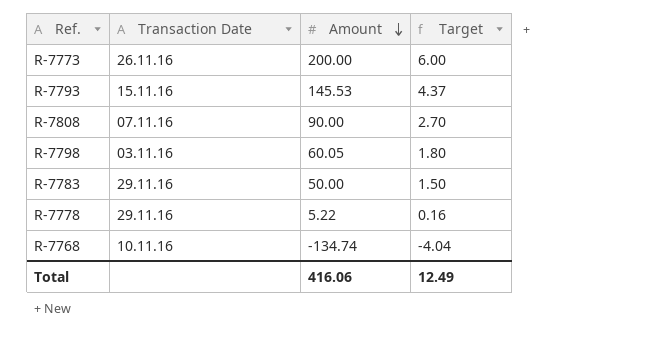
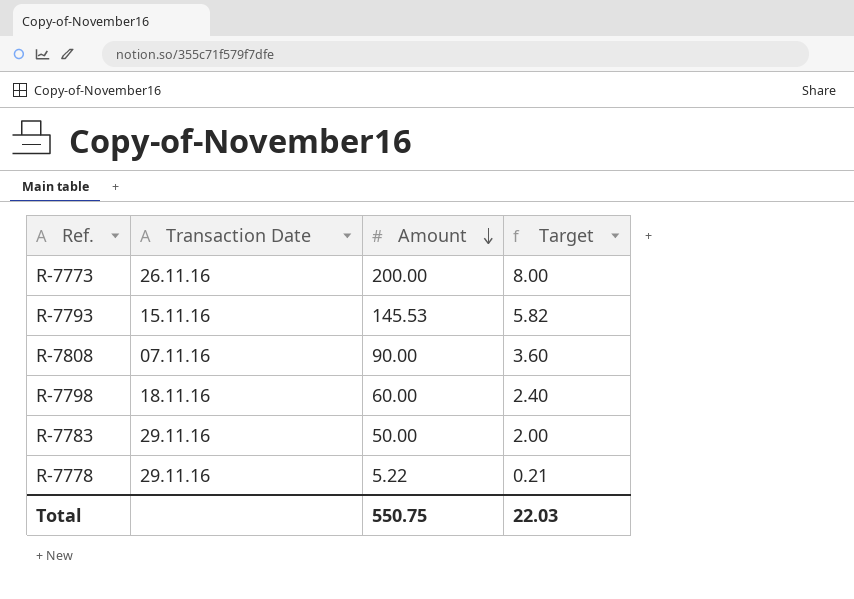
column Target | formula: [Amount] * 0.03 -> [Amount] * 0.04
row R-7768: 10.11.16 | -134.74 | -4.04 -> none
R-7798 | Transaction Date: 03.11.16 -> 18.11.16
R-7798 | Amount: 60.05 -> 60.00
Total | Amount: 416.06 -> 550.75
Total | Target: 12.49 -> 22.03

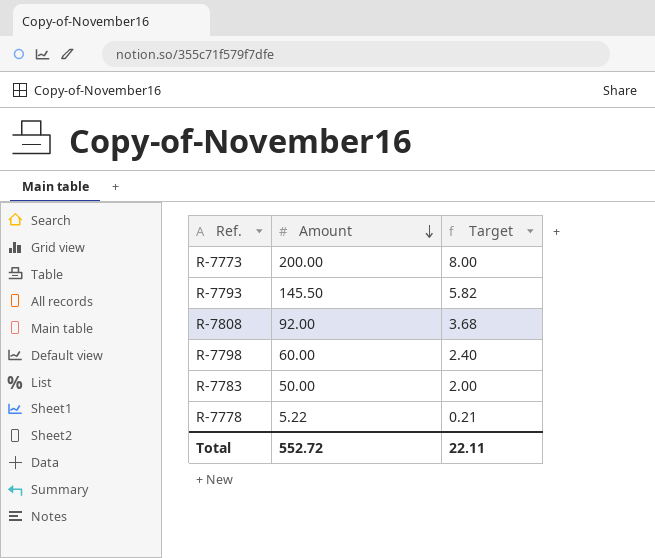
column Transaction Date | position: 2 -> none
R-7793 | Amount: 145.53 -> 145.50
R-7808 | Amount: 90.00 -> 92.00
R-7808 | Target: 3.60 -> 3.68
Total | Amount: 550.75 -> 552.72
Total | Target: 22.03 -> 22.11

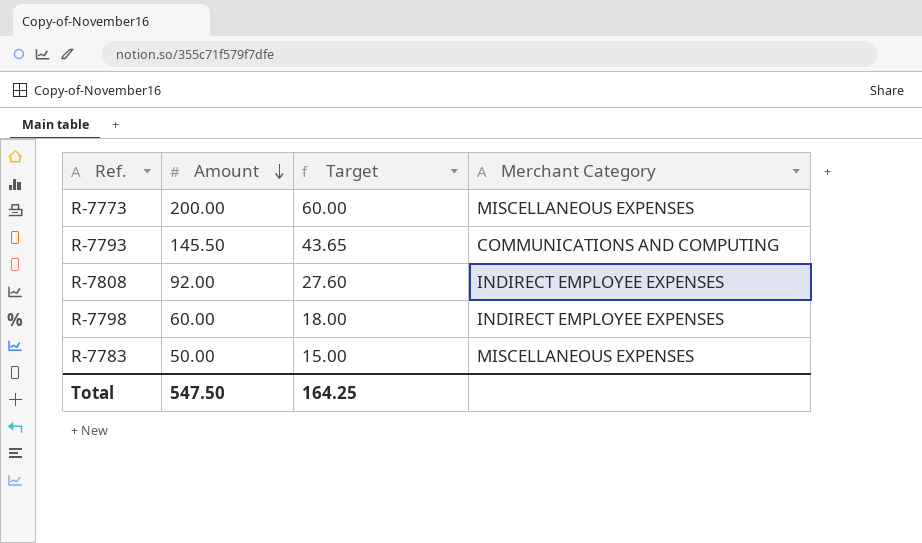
column Target | formula: [Amount] * 0.04 -> [Amount] * 0.3
column Merchant Category | position: none -> 4
row R-7778: 5.22 | 0.21 -> none
Total | Amount: 552.72 -> 547.50
Total | Target: 22.11 -> 164.25

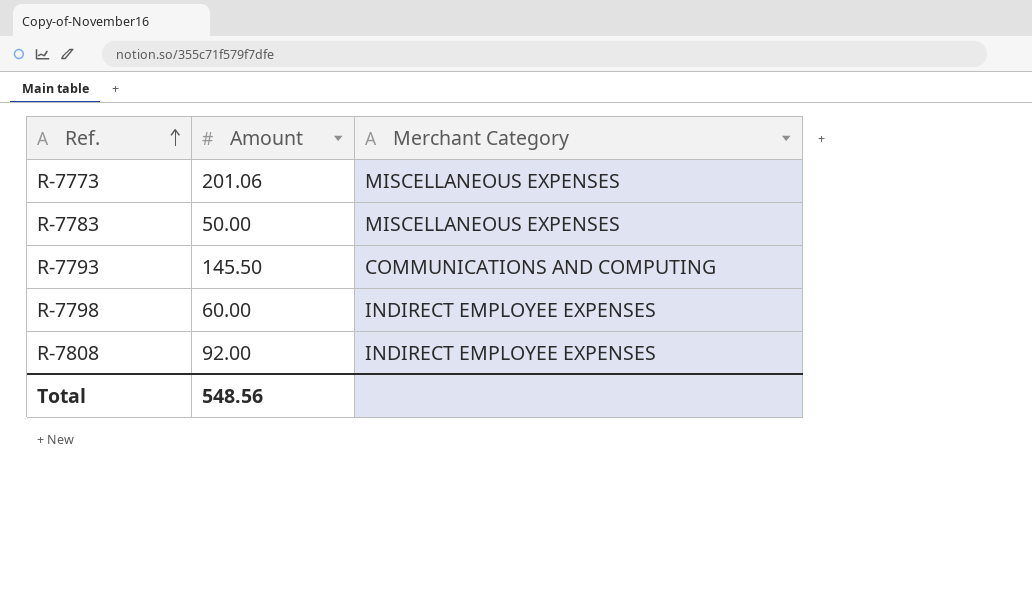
row order: Amount descending -> Ref. ascending
column Target | formula: [Amount] * 0.3 -> none
R-7773 | Amount: 200.00 -> 201.06
Total | Amount: 547.50 -> 548.56

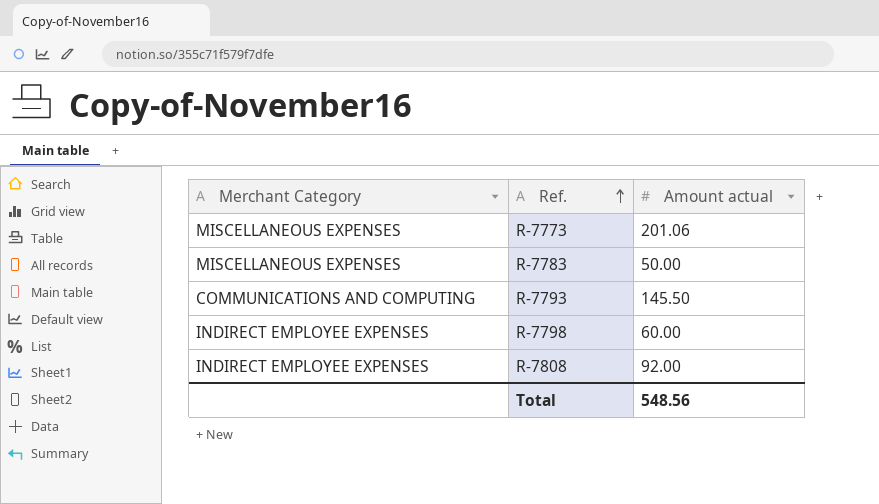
column Merchant Category | position: 3 -> 1
column name: Amount -> Amount actual

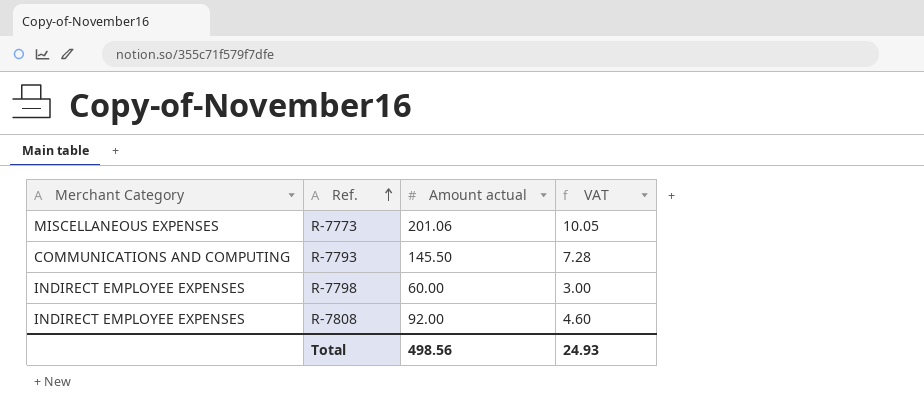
column VAT | formula: none -> [Amount actual] * 0.05
row R-7783: MISCELLANEOUS EXPENSES | 50.00 -> none
Total | Amount actual: 548.56 -> 498.56

